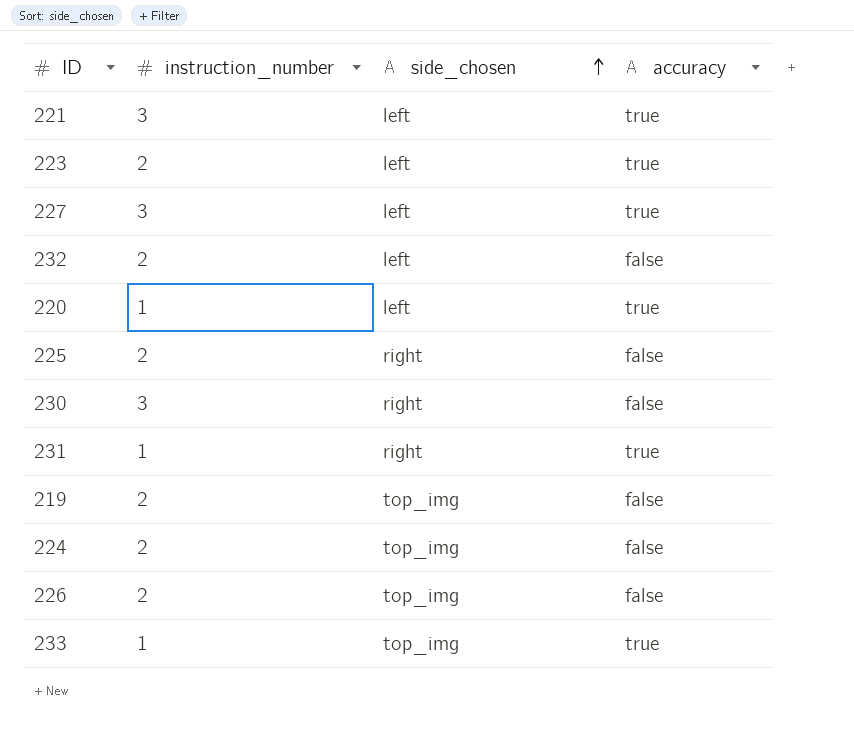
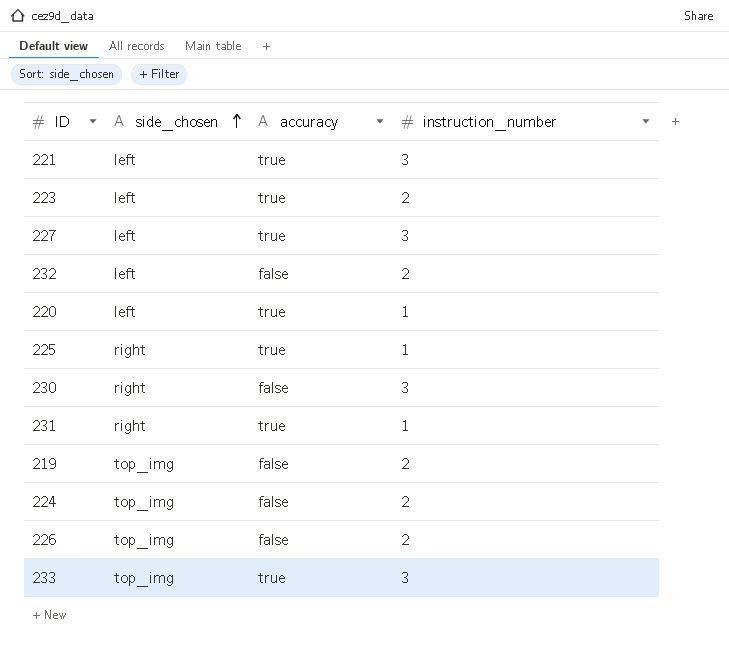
column instruction_number | position: 2 -> 4
225 | accuracy: false -> true
225 | instruction_number: 2 -> 1
233 | instruction_number: 1 -> 3

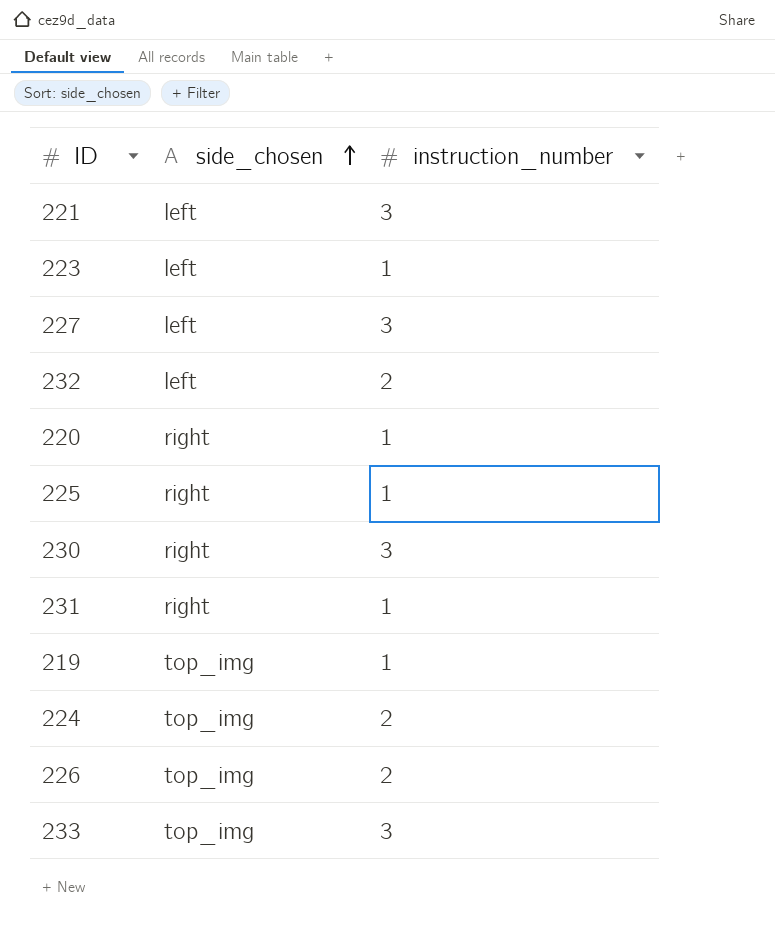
column accuracy | position: 3 -> none
223 | instruction_number: 2 -> 1
220 | side_chosen: left -> right
219 | instruction_number: 2 -> 1

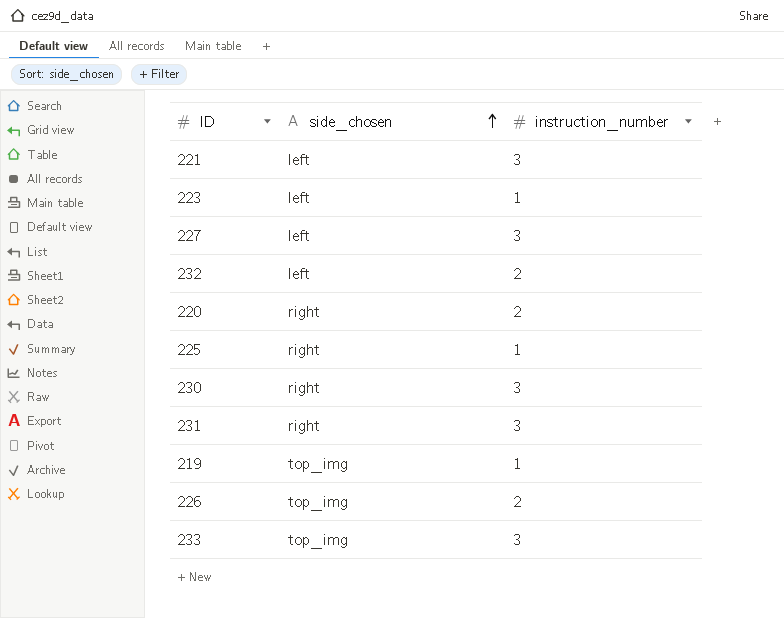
row 224: top_img | 2 -> none
220 | instruction_number: 1 -> 2
231 | instruction_number: 1 -> 3

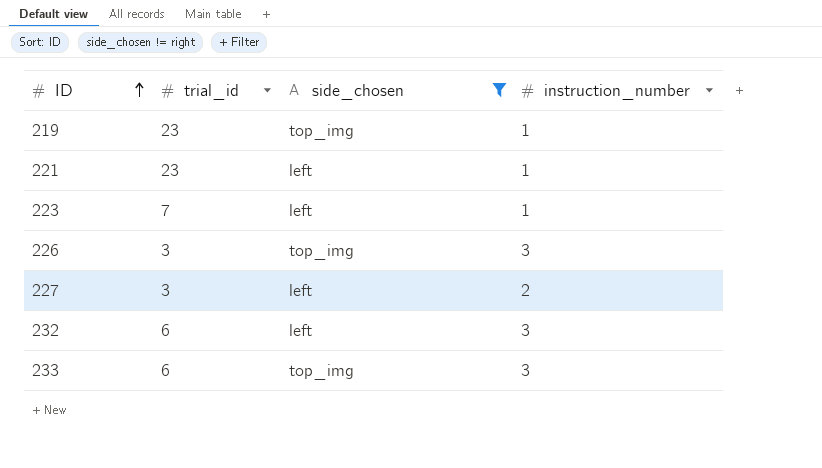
filter: none -> side_chosen != right
row order: side_chosen ascending -> ID ascending
column trial_id | position: none -> 2
221 | instruction_number: 3 -> 1
226 | instruction_number: 2 -> 3
227 | instruction_number: 3 -> 2
232 | instruction_number: 2 -> 3

